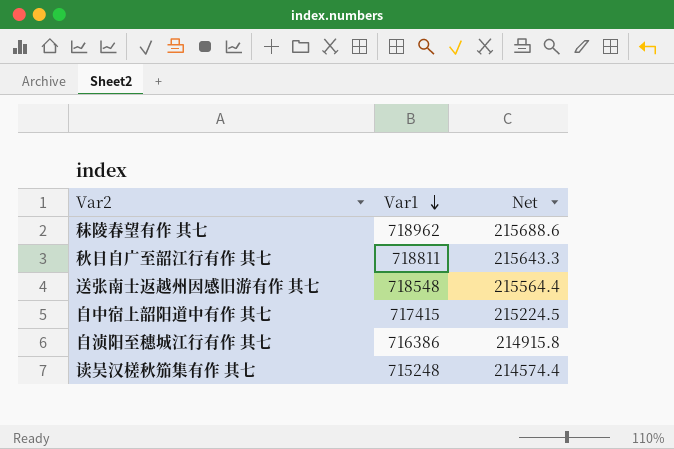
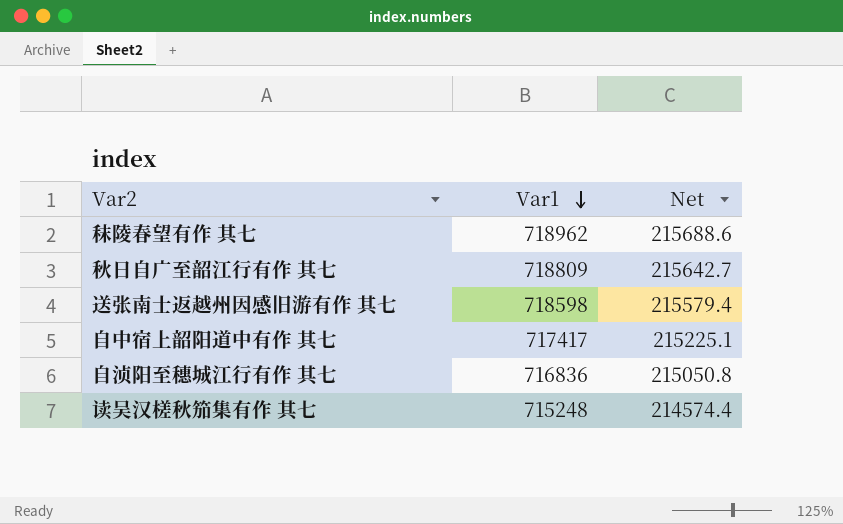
秋日自广至韶江行有作 其七 | Var1: 718811 -> 718809
秋日自广至韶江行有作 其七 | Net: 215643.3 -> 215642.7
送张南士返越州因感旧游有作 其七 | Var1: 718548 -> 718598
送张南士返越州因感旧游有作 其七 | Net: 215564.4 -> 215579.4
自中宿上韶阳道中有作 其七 | Var1: 717415 -> 717417
自中宿上韶阳道中有作 其七 | Net: 215224.5 -> 215225.1
自浈阳至穗城江行有作 其七 | Var1: 716386 -> 716836
自浈阳至穗城江行有作 其七 | Net: 214915.8 -> 215050.8

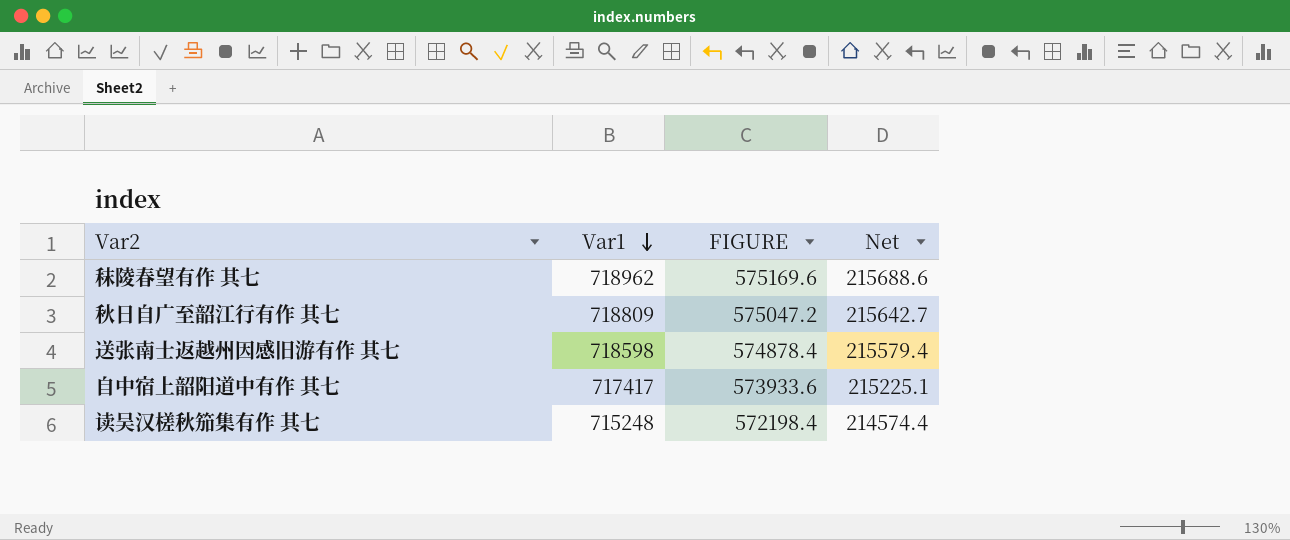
column FIGURE | formula: none -> [Var1] * 0.8
row 自浈阳至穗城江行有作 其七: 716836 | 215050.8 -> none

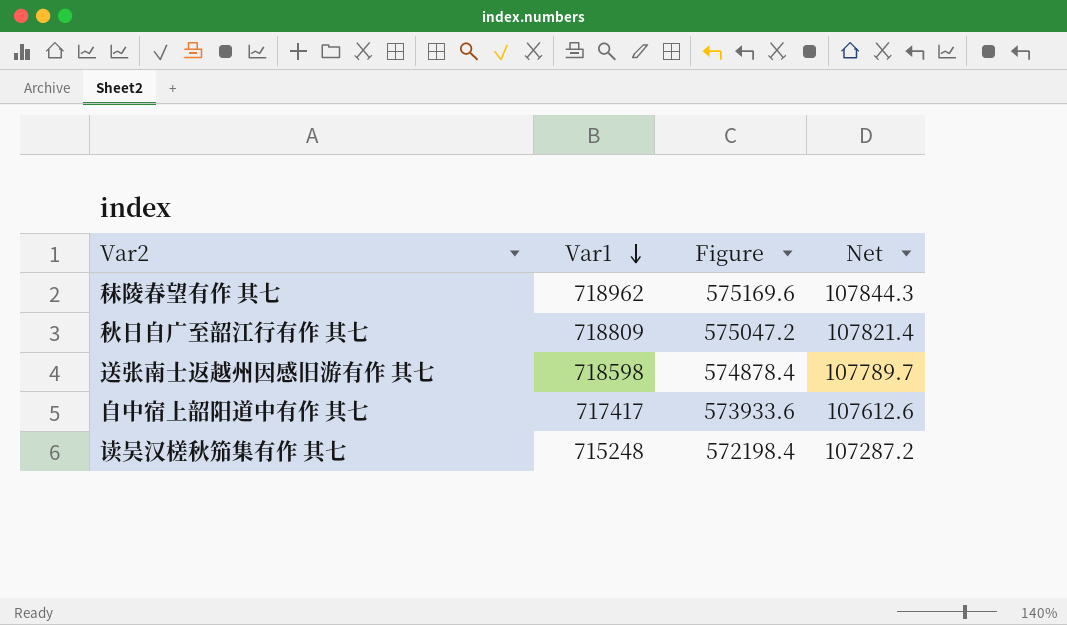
column name: FIGURE -> Figure
column Net | formula: [Var1] * 0.3 -> [Var1] * 0.15

